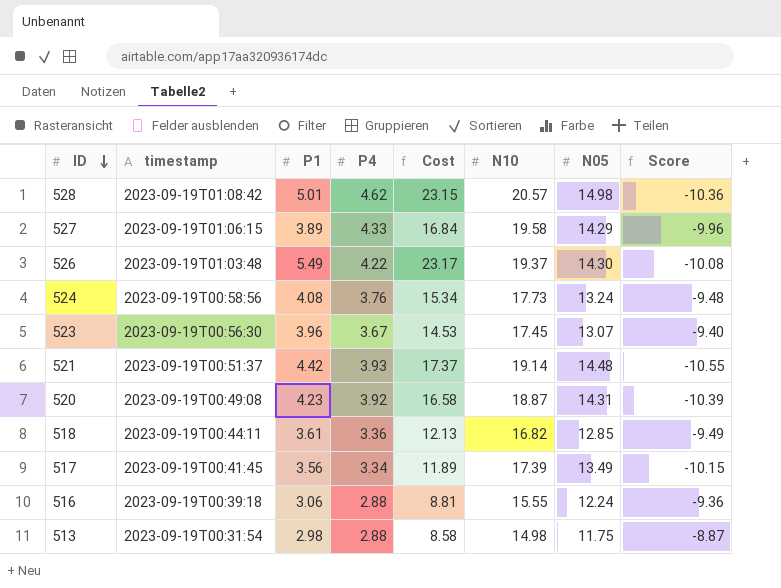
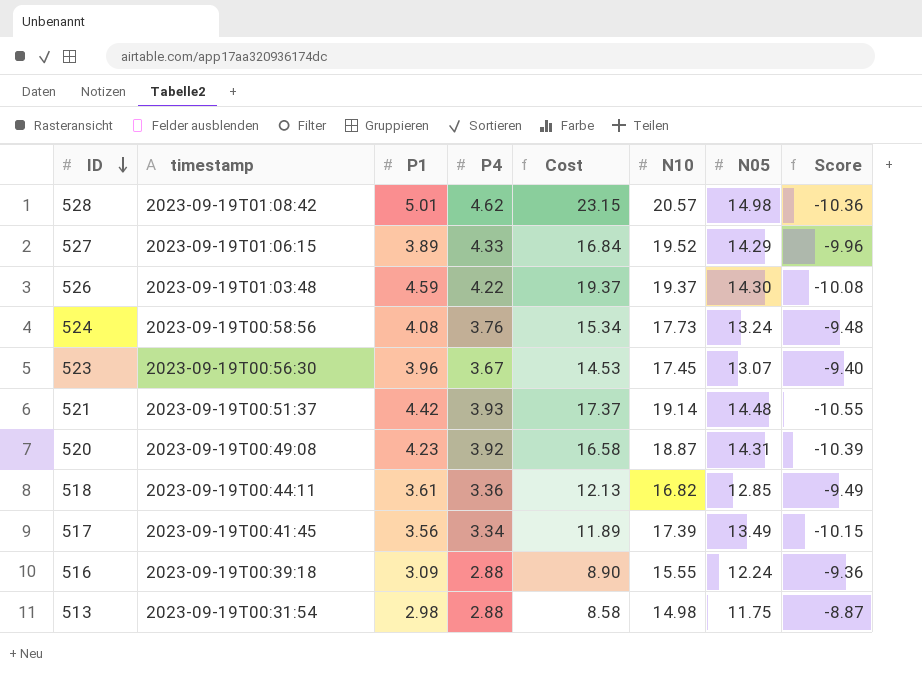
527 | N10: 19.58 -> 19.52
526 | P1: 5.49 -> 4.59
526 | Cost: 23.17 -> 19.37
516 | P1: 3.06 -> 3.09
516 | Cost: 8.81 -> 8.90

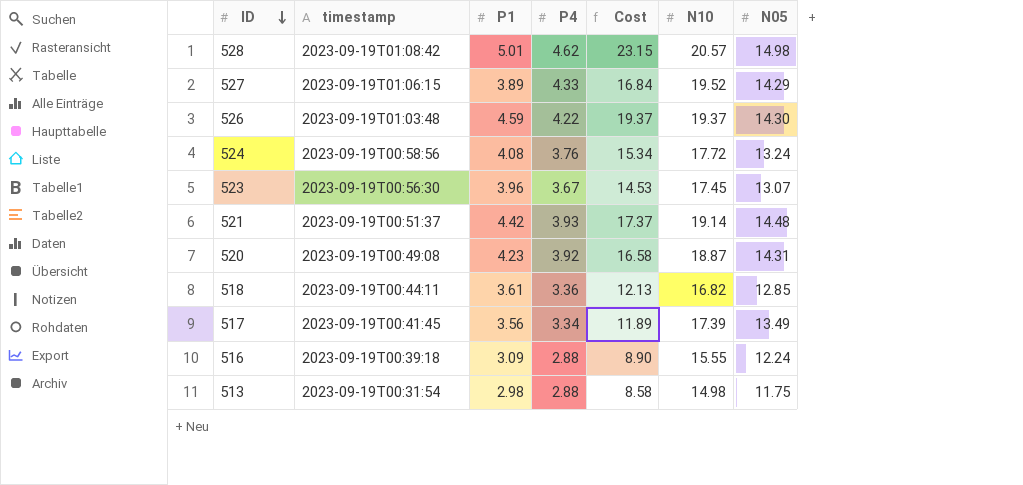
column Score | formula: [P4] - [N05] -> none
524 | N10: 17.73 -> 17.72

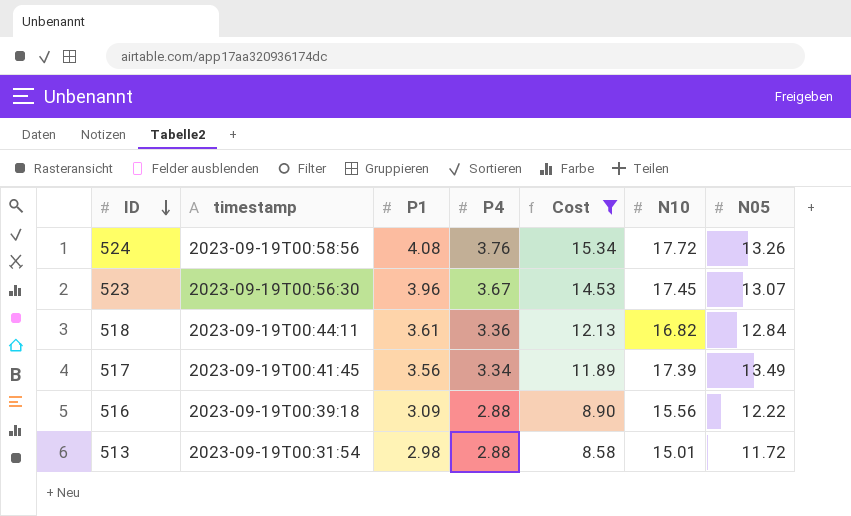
filter: none -> Cost <= 15.34
524 | N05: 13.24 -> 13.26
518 | N05: 12.85 -> 12.84
516 | N10: 15.55 -> 15.56
516 | N05: 12.24 -> 12.22
513 | N10: 14.98 -> 15.01
513 | N05: 11.75 -> 11.72

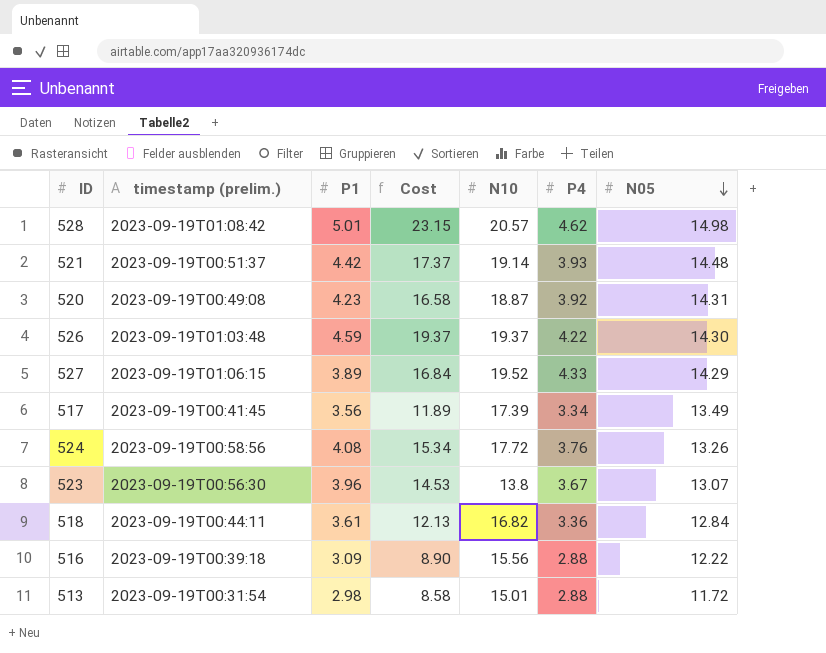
filter: Cost <= 15.34 -> none
row order: ID descending -> N05 descending
column name: timestamp -> timestamp (prelim.)
column P4 | position: 4 -> 6
523 | N10: 17.45 -> 13.8

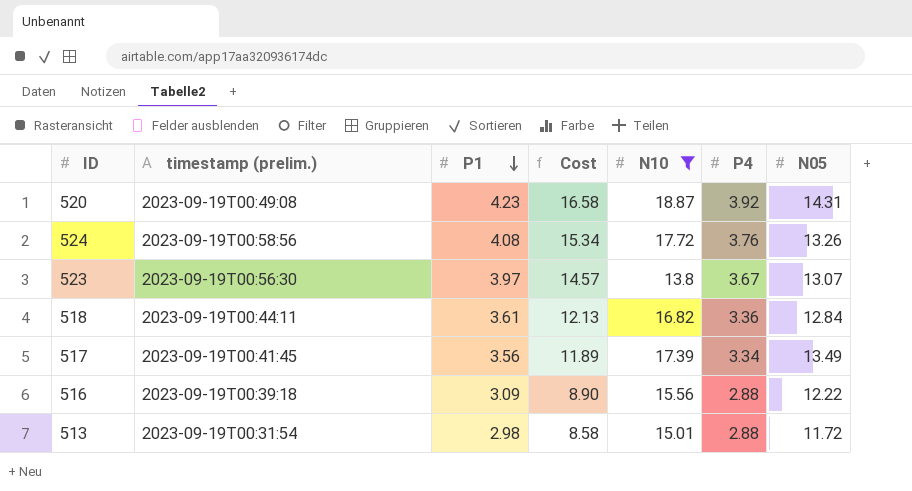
filter: none -> N10 <= 18.87
row order: N05 descending -> P1 descending
523 | P1: 3.96 -> 3.97
523 | Cost: 14.53 -> 14.57

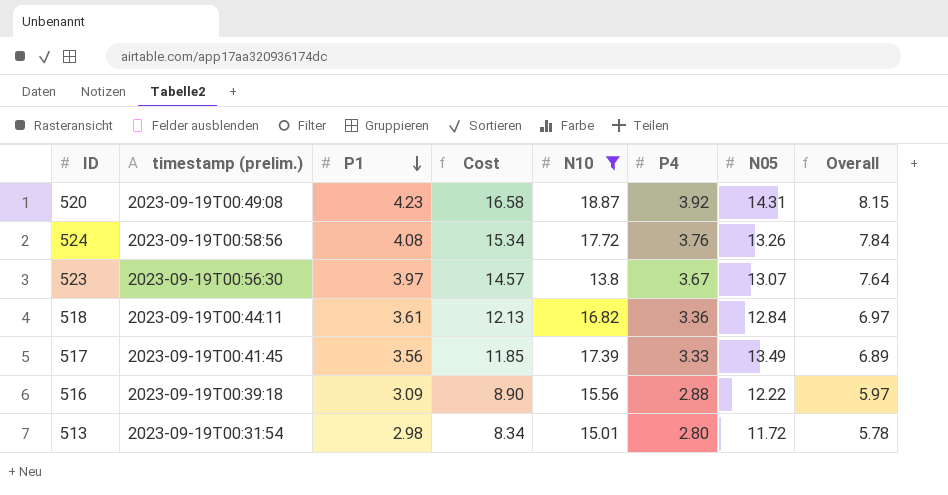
column Overall | formula: none -> [P1] + [P4]
517 | Cost: 11.89 -> 11.85
517 | P4: 3.34 -> 3.33
513 | Cost: 8.58 -> 8.34
513 | P4: 2.88 -> 2.80

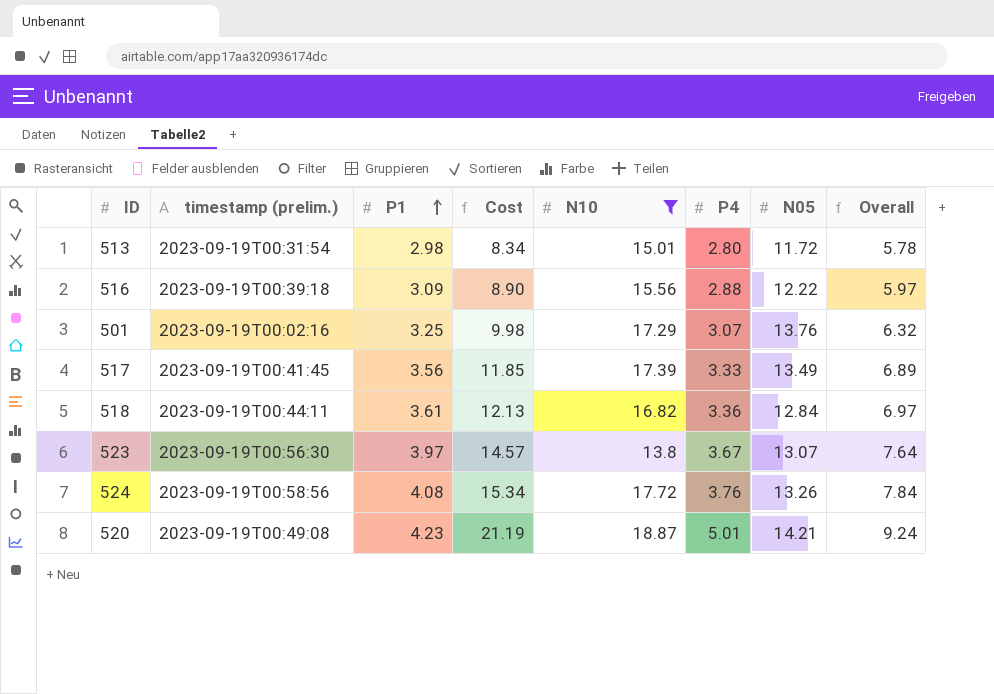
row order: P1 descending -> P1 ascending
row 501: none -> 2023-09-19T00:02:16 | 3.25 | 9.98 | 17.29 | 3.07 | 13.76 | 6.32
520 | Cost: 16.58 -> 21.19
520 | P4: 3.92 -> 5.01
520 | N05: 14.31 -> 14.21
520 | Overall: 8.15 -> 9.24

